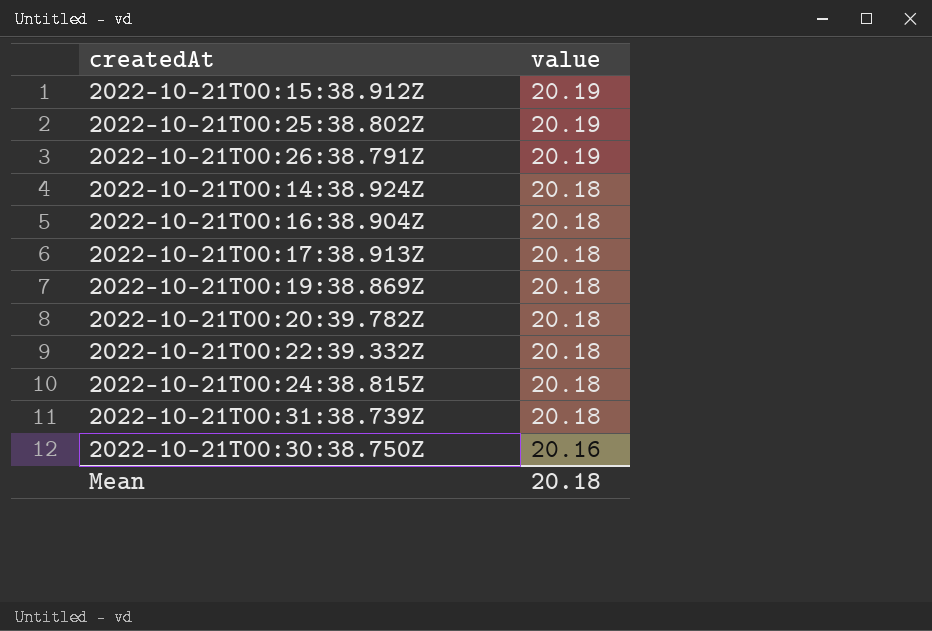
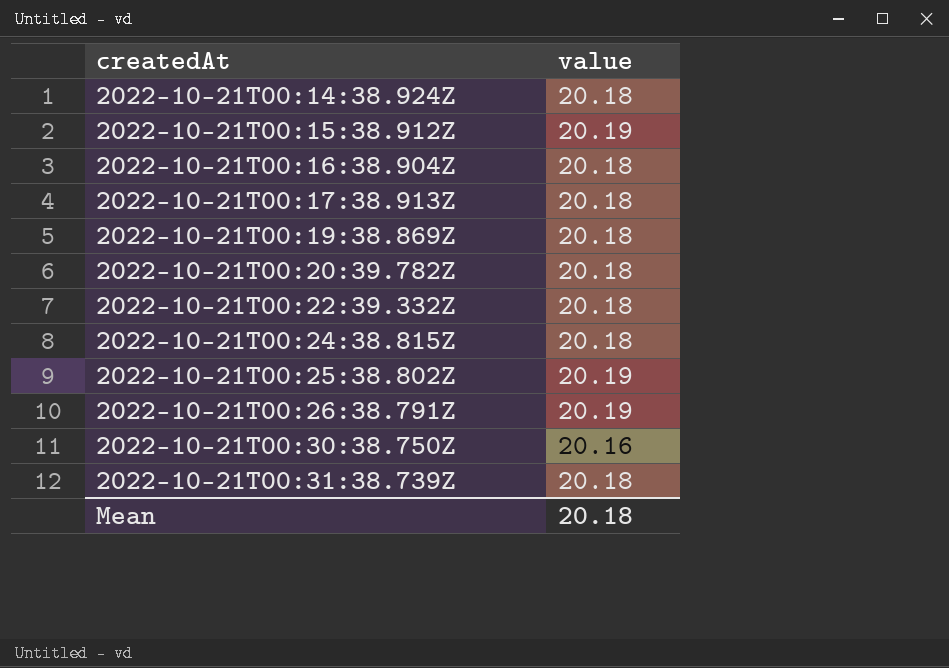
row order: value descending -> createdAt ascending

